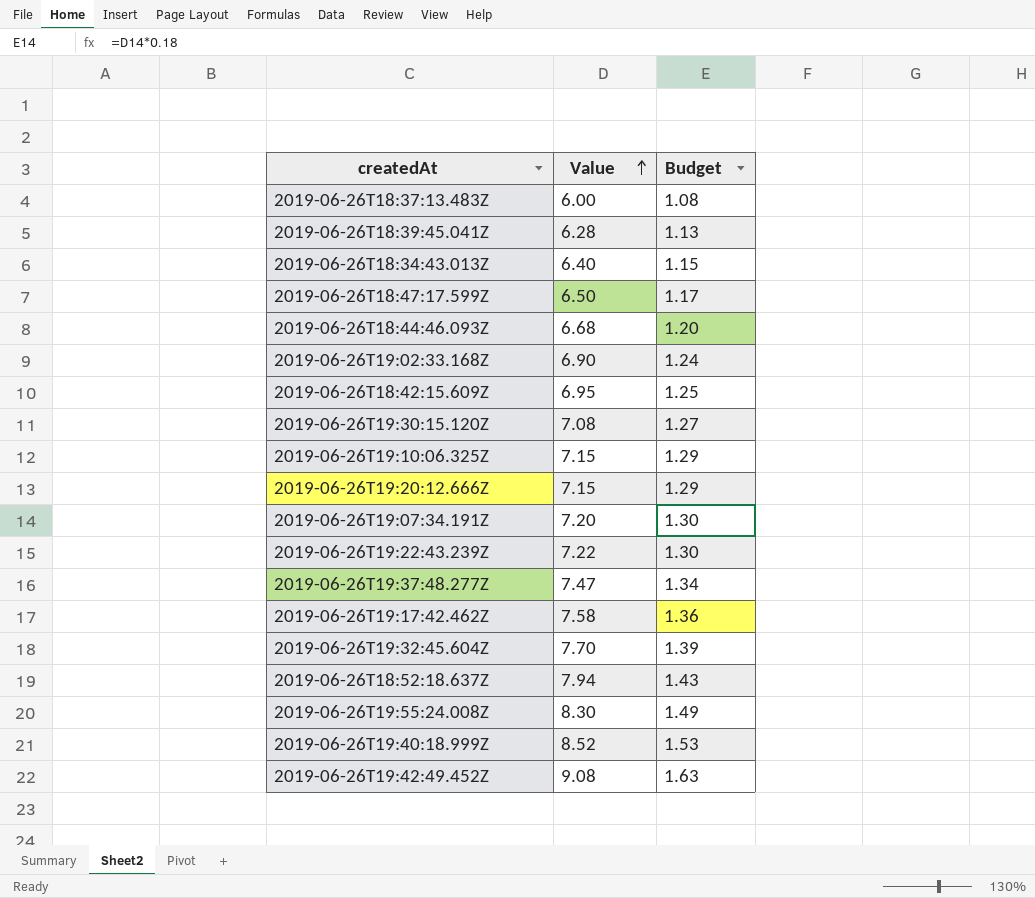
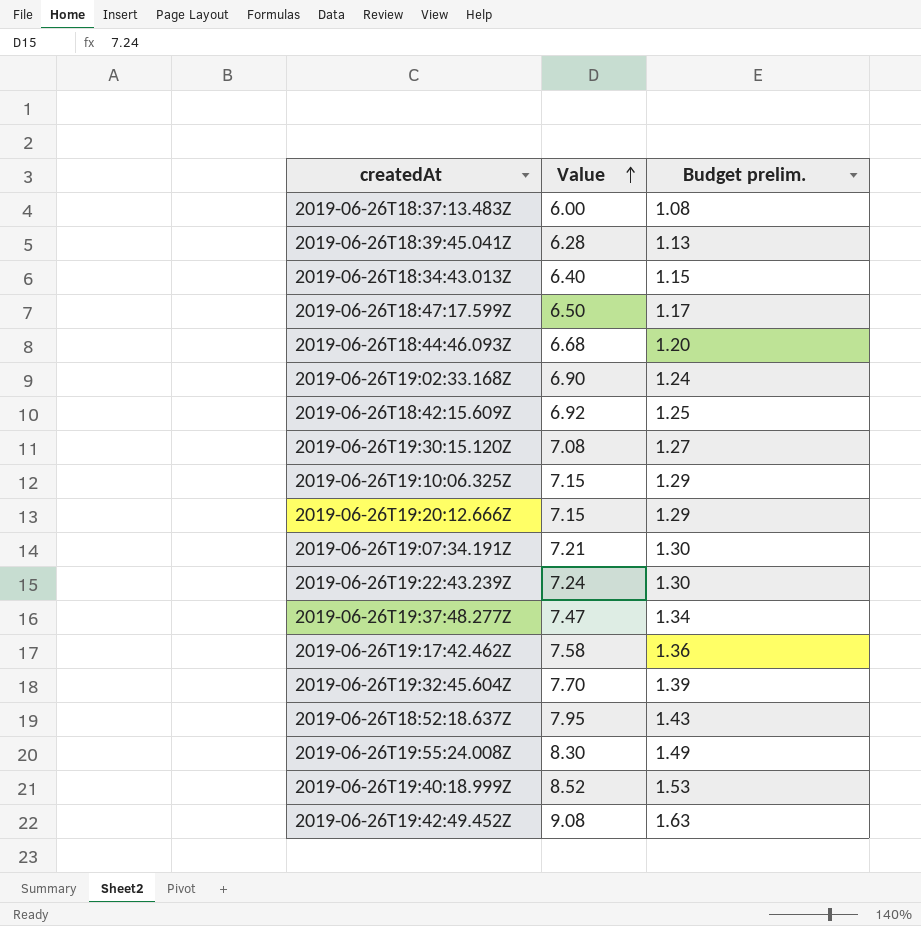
column name: Budget -> Budget prelim.
2019-06-26T18:42:15.609Z | Value: 6.95 -> 6.92
2019-06-26T19:07:34.191Z | Value: 7.20 -> 7.21
2019-06-26T19:22:43.239Z | Value: 7.22 -> 7.24
2019-06-26T18:52:18.637Z | Value: 7.94 -> 7.95

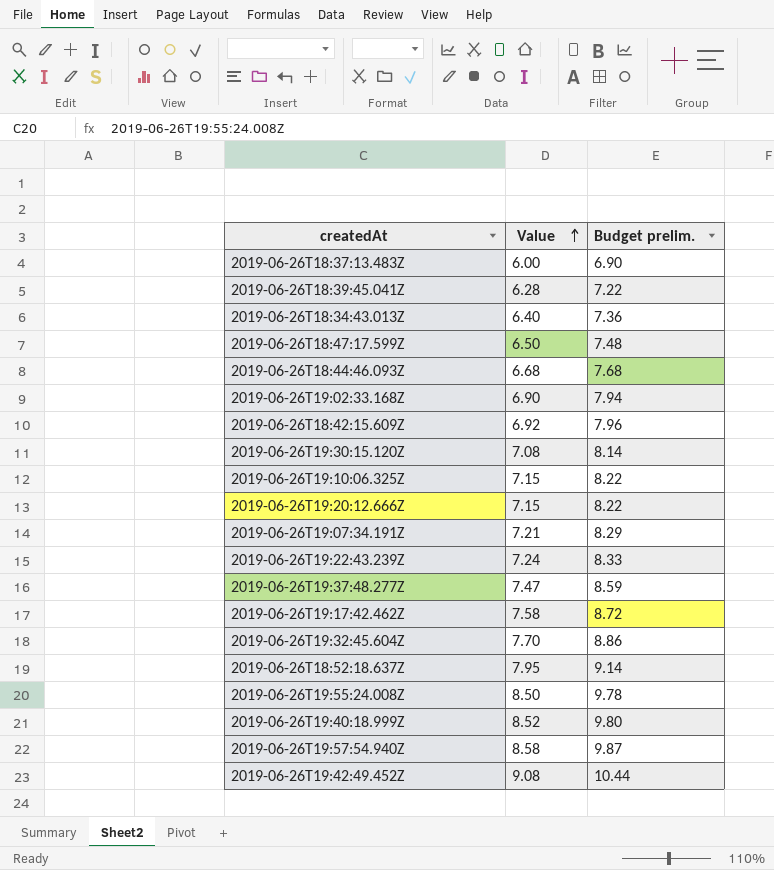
column Budget prelim. | formula: [Value] * 0.18 -> [Value] * 1.15
2019-06-26T19:55:24.008Z | Value: 8.30 -> 8.50
row 2019-06-26T19:57:54.940Z: none -> 8.58 | 9.87

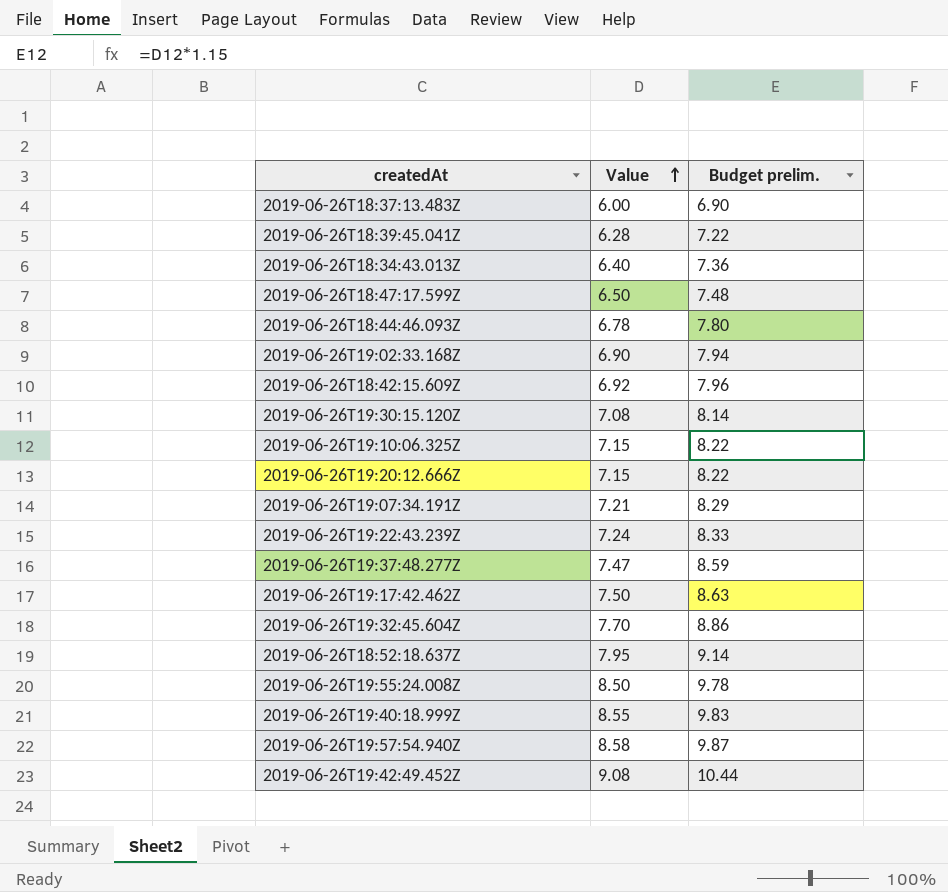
2019-06-26T18:44:46.093Z | Value: 6.68 -> 6.78
2019-06-26T18:44:46.093Z | Budget prelim.: 7.68 -> 7.80
2019-06-26T19:17:42.462Z | Value: 7.58 -> 7.50
2019-06-26T19:17:42.462Z | Budget prelim.: 8.72 -> 8.63
2019-06-26T19:40:18.999Z | Value: 8.52 -> 8.55
2019-06-26T19:40:18.999Z | Budget prelim.: 9.80 -> 9.83

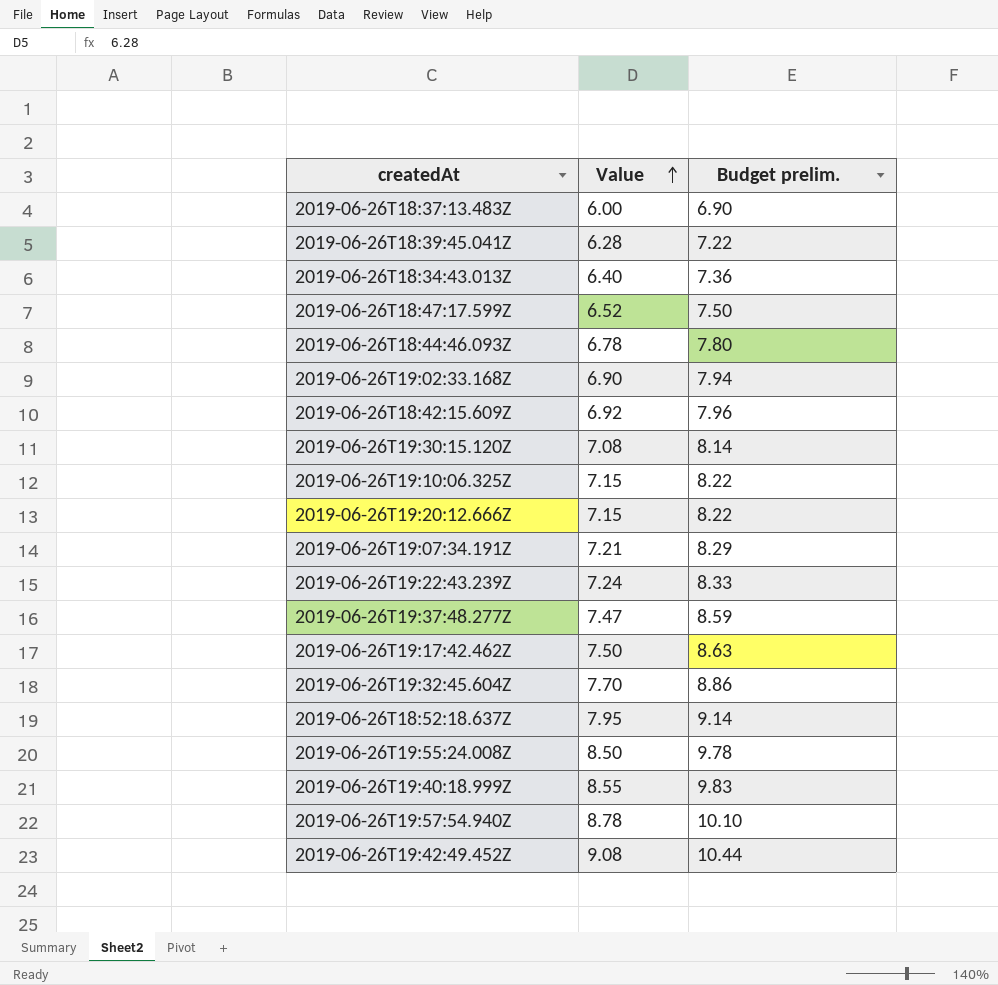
2019-06-26T18:47:17.599Z | Value: 6.50 -> 6.52
2019-06-26T18:47:17.599Z | Budget prelim.: 7.48 -> 7.50
2019-06-26T19:57:54.940Z | Value: 8.58 -> 8.78
2019-06-26T19:57:54.940Z | Budget prelim.: 9.87 -> 10.10

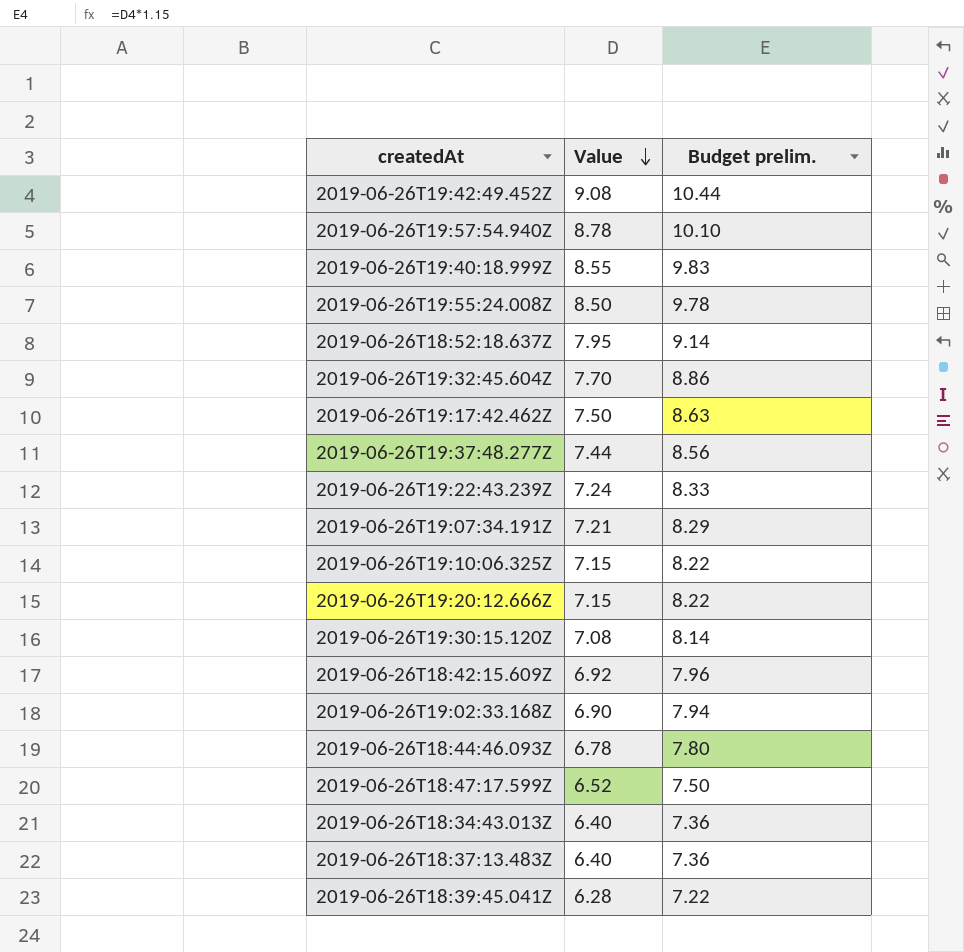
row order: Value ascending -> Value descending
2019-06-26T19:37:48.277Z | Value: 7.47 -> 7.44
2019-06-26T19:37:48.277Z | Budget prelim.: 8.59 -> 8.56
2019-06-26T18:37:13.483Z | Value: 6.00 -> 6.40
2019-06-26T18:37:13.483Z | Budget prelim.: 6.90 -> 7.36

